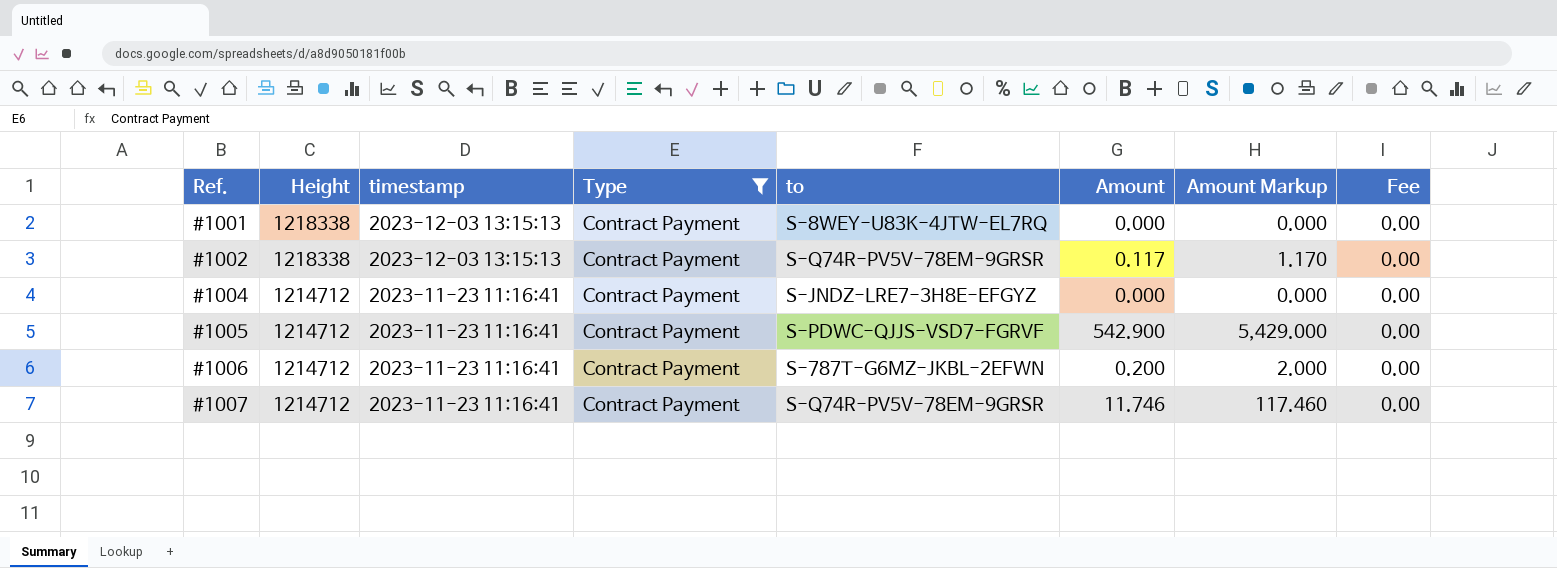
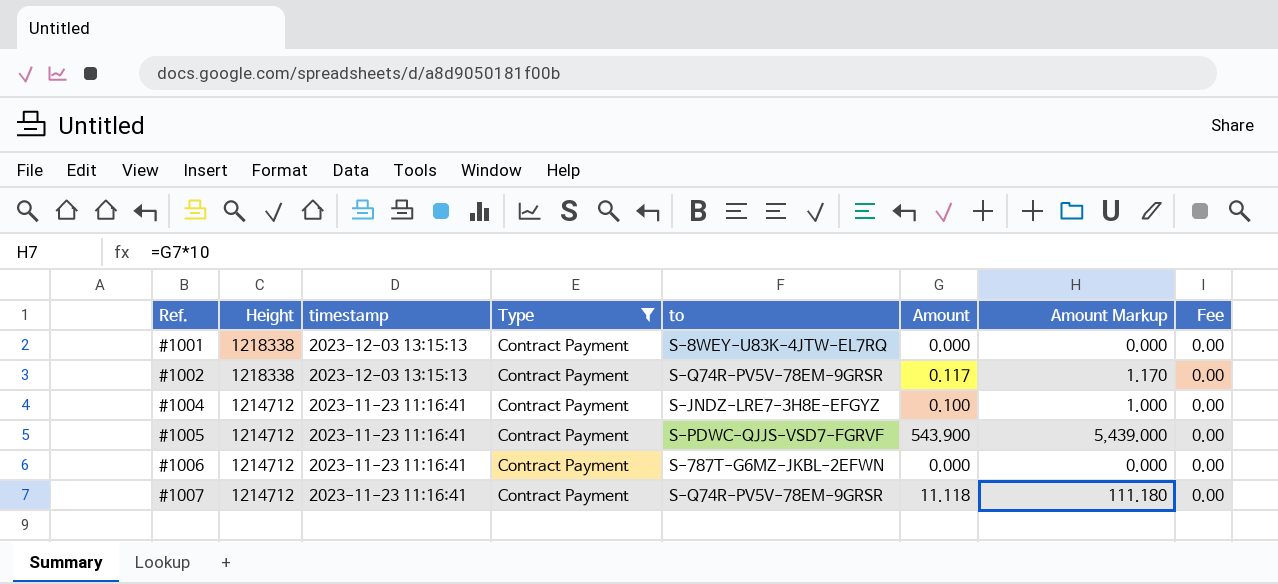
#1004 | Amount: 0.000 -> 0.100
#1004 | Amount Markup: 0.000 -> 1.000
#1005 | Amount: 542.900 -> 543.900
#1005 | Amount Markup: 5,429.000 -> 5,439.000
#1006 | Amount: 0.200 -> 0.000
#1006 | Amount Markup: 2.000 -> 0.000
#1007 | Amount: 11.746 -> 11.118
#1007 | Amount Markup: 117.460 -> 111.180

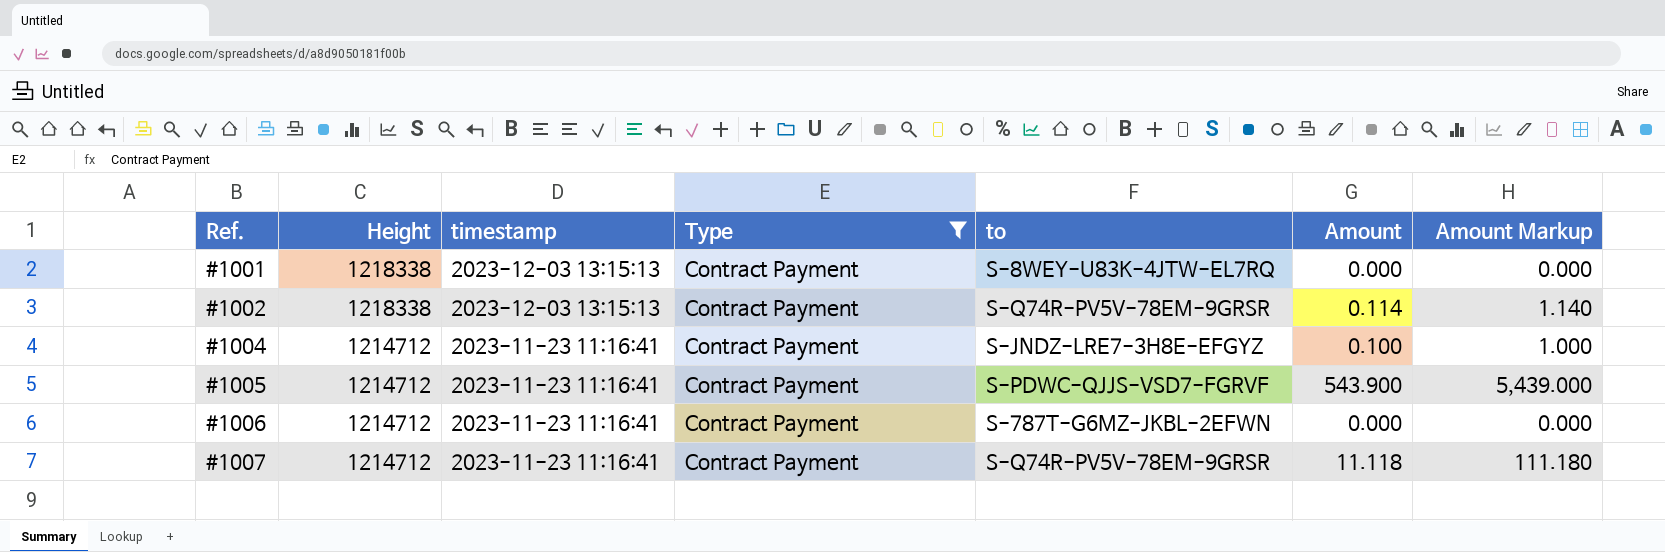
column Fee | position: 8 -> none
#1002 | Amount: 0.117 -> 0.114
#1002 | Amount Markup: 1.170 -> 1.140

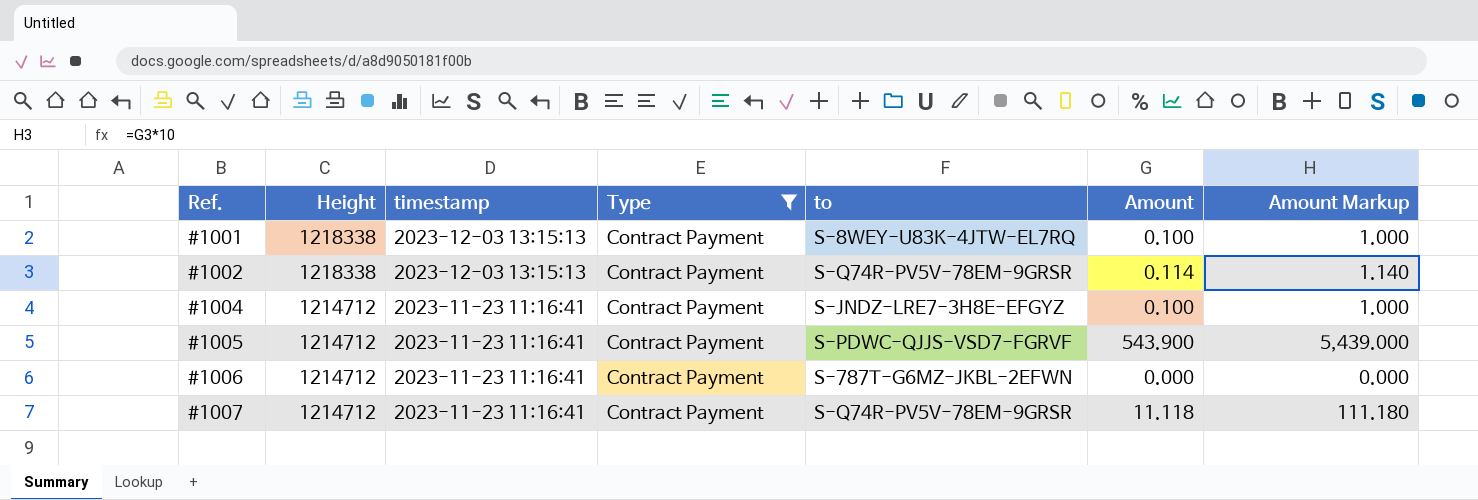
#1001 | Amount: 0.000 -> 0.100
#1001 | Amount Markup: 0.000 -> 1.000

